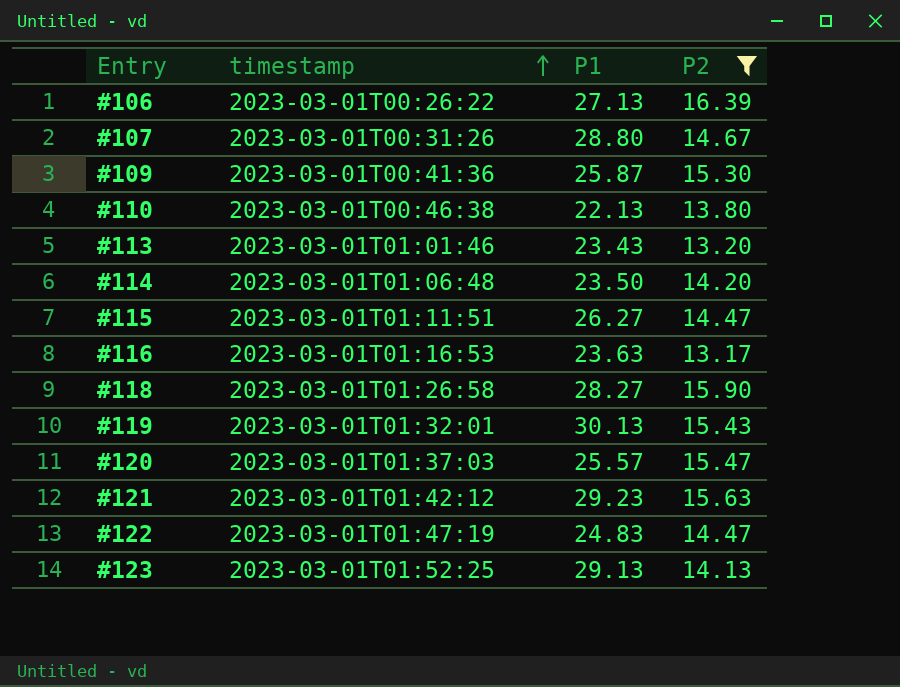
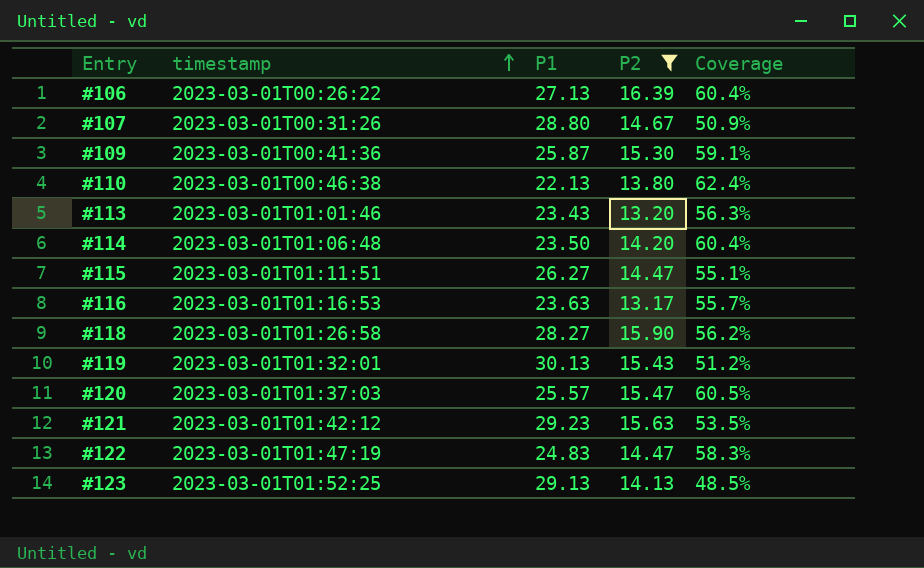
column Coverage | formula: none -> [P2] / [P1]

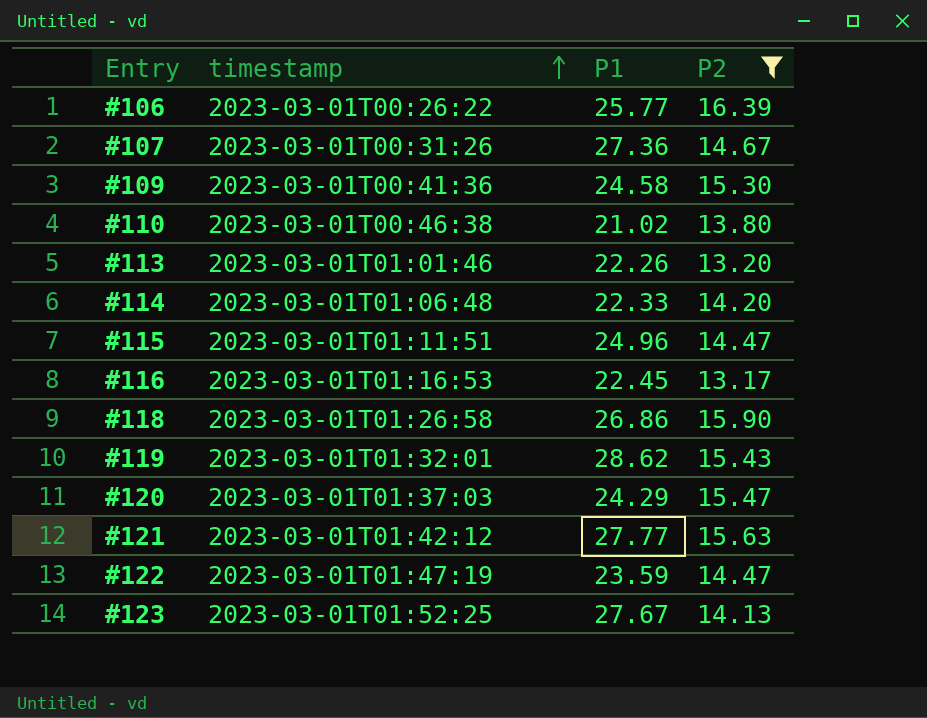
column Coverage | formula: [P2] / [P1] -> none
#106 | P1: 27.13 -> 25.77
#107 | P1: 28.80 -> 27.36
#109 | P1: 25.87 -> 24.58
#110 | P1: 22.13 -> 21.02
#113 | P1: 23.43 -> 22.26
#114 | P1: 23.50 -> 22.33
#115 | P1: 26.27 -> 24.96
#116 | P1: 23.63 -> 22.45
#118 | P1: 28.27 -> 26.86
#119 | P1: 30.13 -> 28.62
#120 | P1: 25.57 -> 24.29
#121 | P1: 29.23 -> 27.77
#122 | P1: 24.83 -> 23.59
#123 | P1: 29.13 -> 27.67

